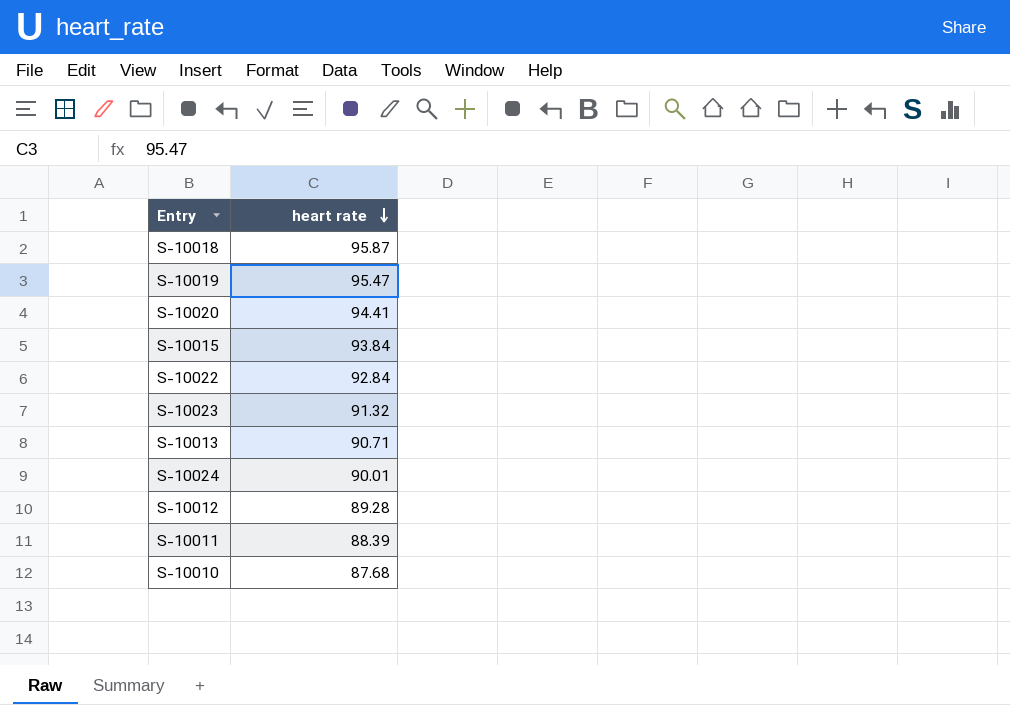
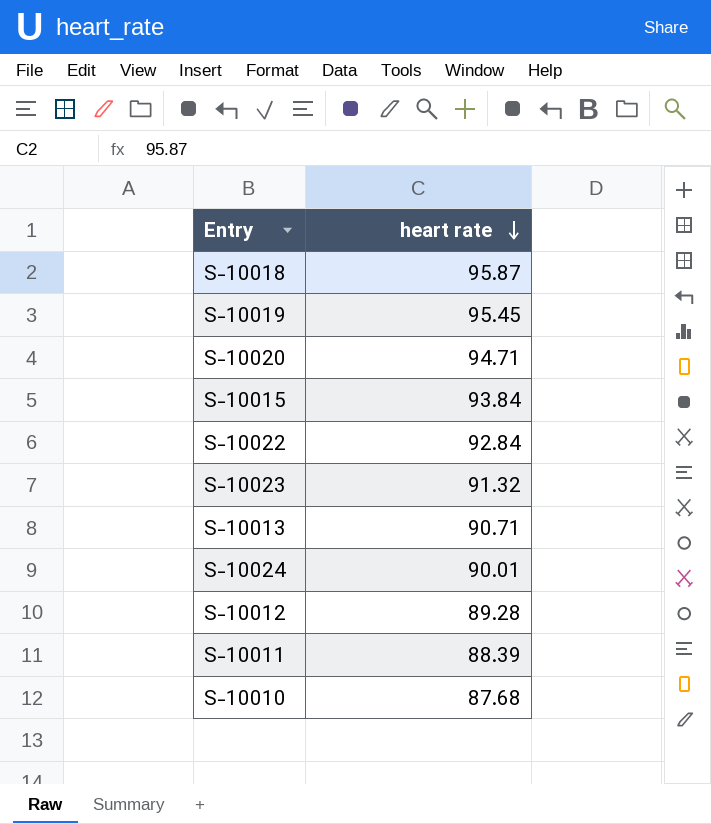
S-10019 | heart rate: 95.47 -> 95.45
S-10020 | heart rate: 94.41 -> 94.71

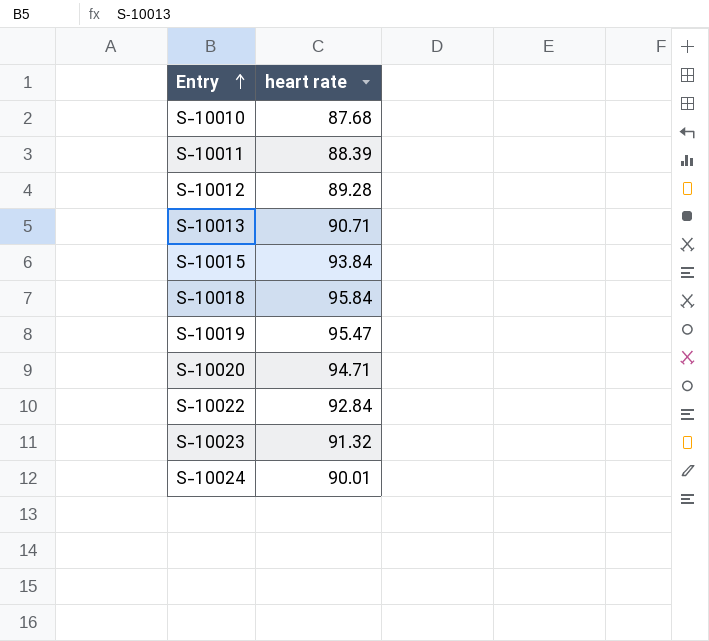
row order: heart rate descending -> Entry ascending
S-10018 | heart rate: 95.87 -> 95.84
S-10019 | heart rate: 95.45 -> 95.47

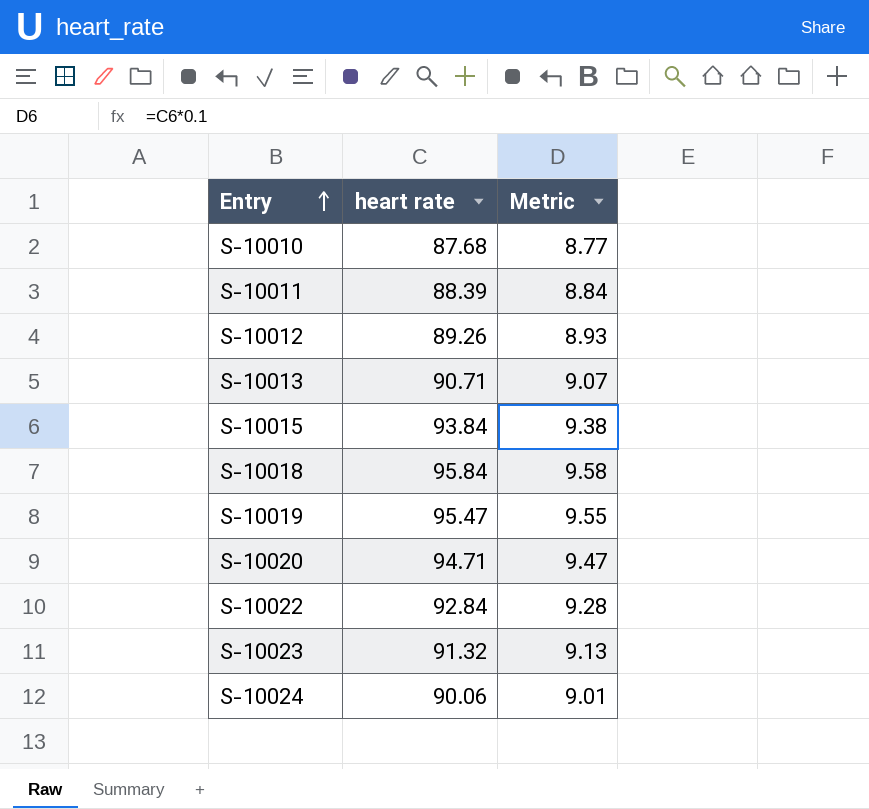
column Metric | formula: none -> [heart rate] * 0.1
S-10012 | heart rate: 89.28 -> 89.26
S-10024 | heart rate: 90.01 -> 90.06

